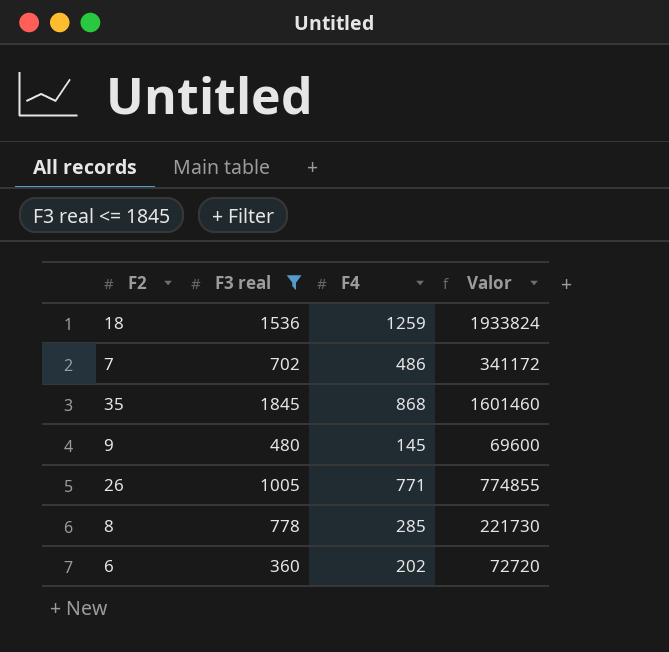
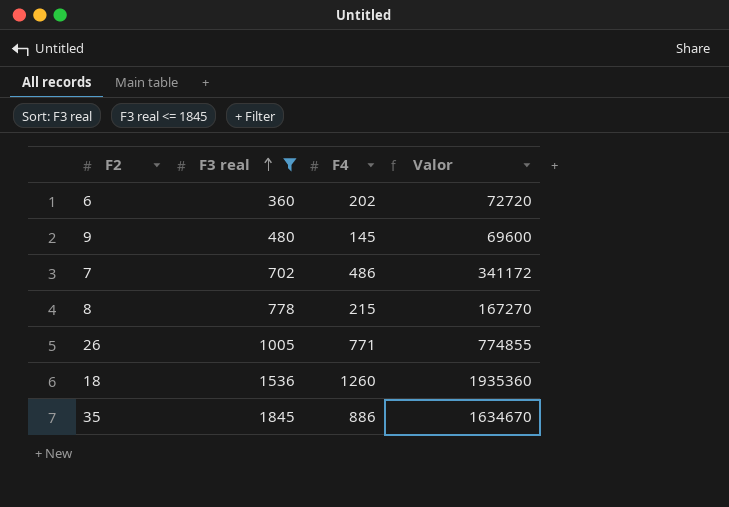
row order: none -> F3 real ascending
8 | F4: 285 -> 215
8 | Valor: 221730 -> 167270
18 | F4: 1259 -> 1260
18 | Valor: 1933824 -> 1935360
35 | F4: 868 -> 886
35 | Valor: 1601460 -> 1634670

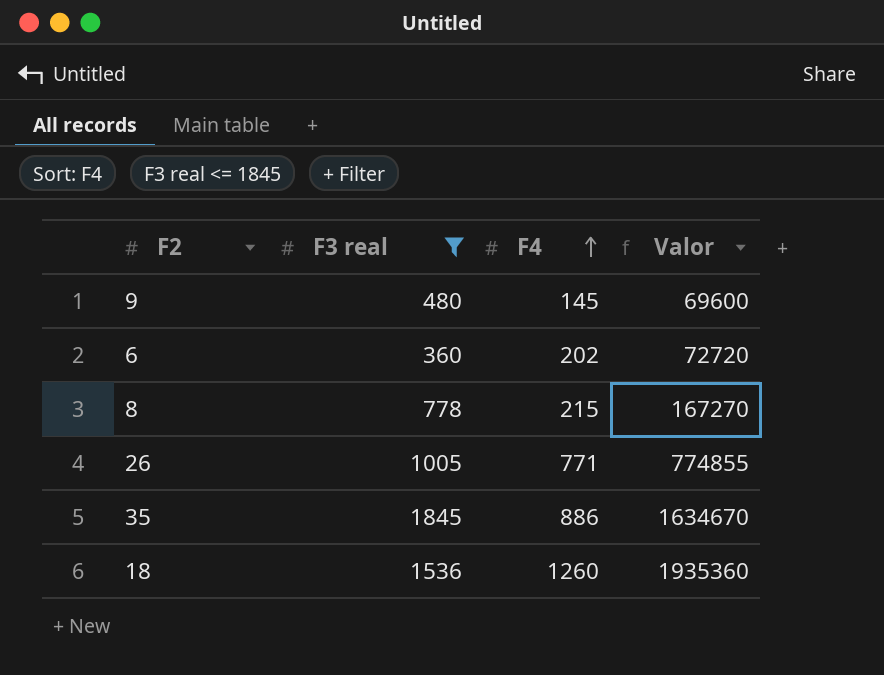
row order: F3 real ascending -> F4 ascending
row 7: 702 | 486 | 341172 -> none

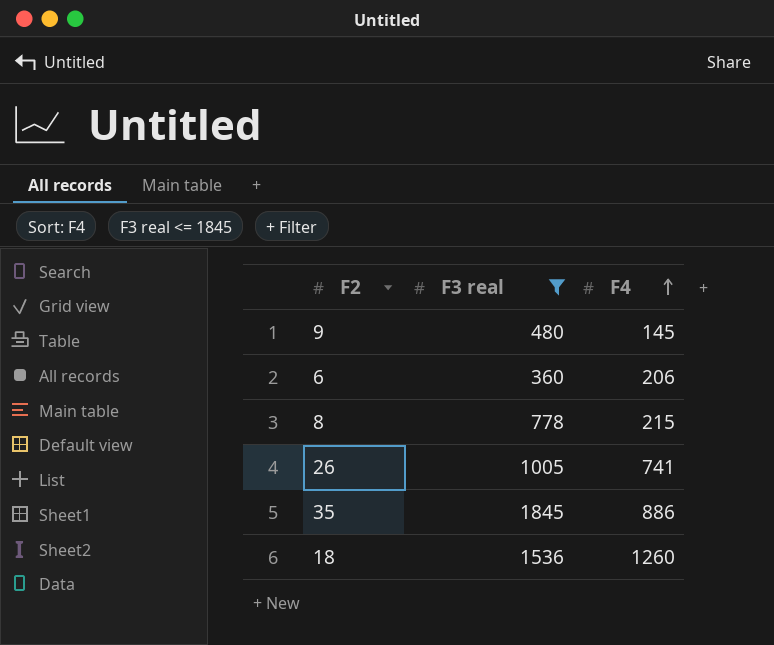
column Valor | formula: [F3 real] * [F4] -> none
6 | F4: 202 -> 206
26 | F4: 771 -> 741

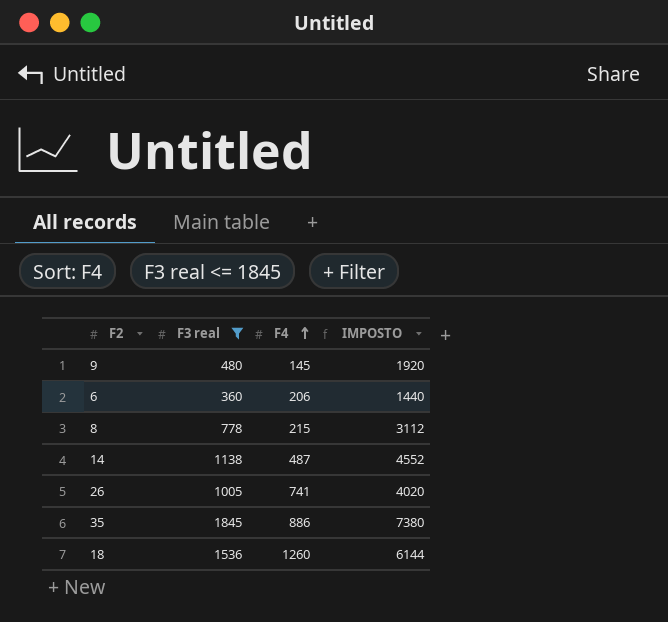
column IMPOSTO | formula: none -> [F3 real] * 4
row 14: none -> 1138 | 487 | 4552

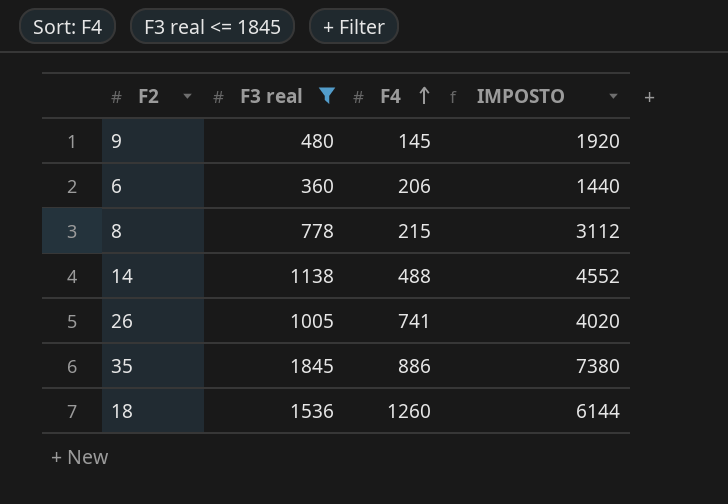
14 | F4: 487 -> 488

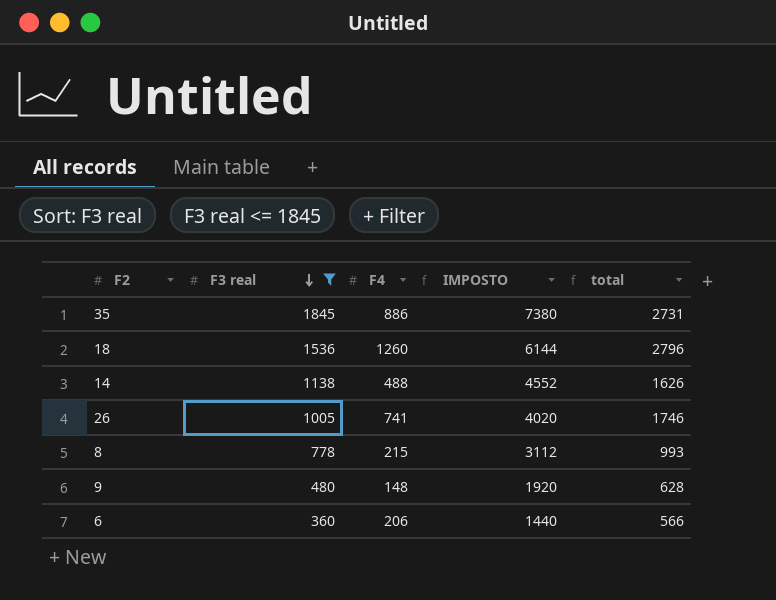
row order: F4 ascending -> F3 real descending
column total | formula: none -> [F3 real] + [F4]
9 | F4: 145 -> 148

